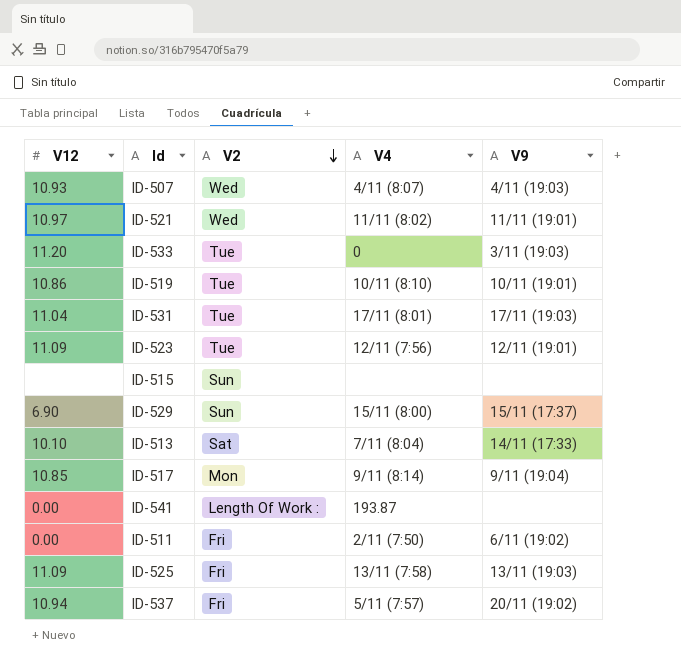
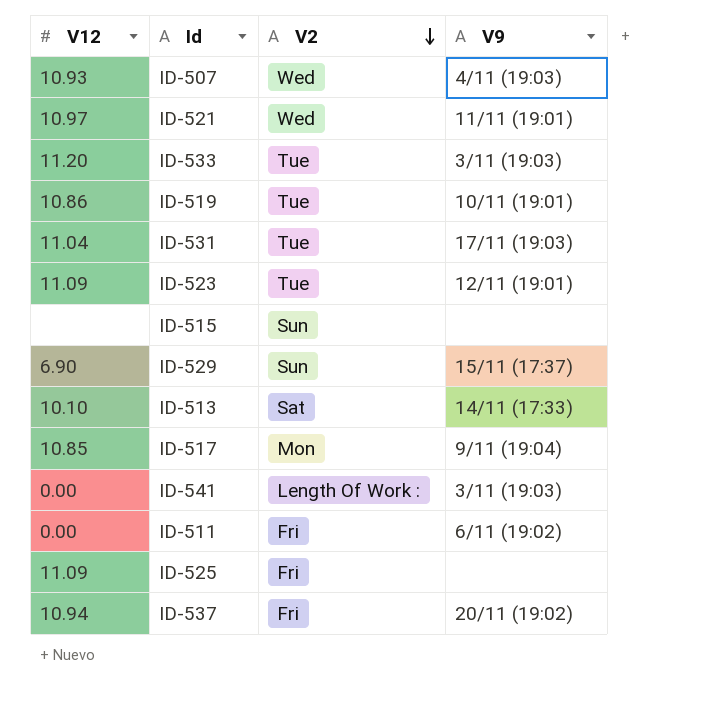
column V4 | position: 4 -> none
ID-541 | V9: none -> 3/11 (19:03)
ID-525 | V9: 13/11 (19:03) -> none

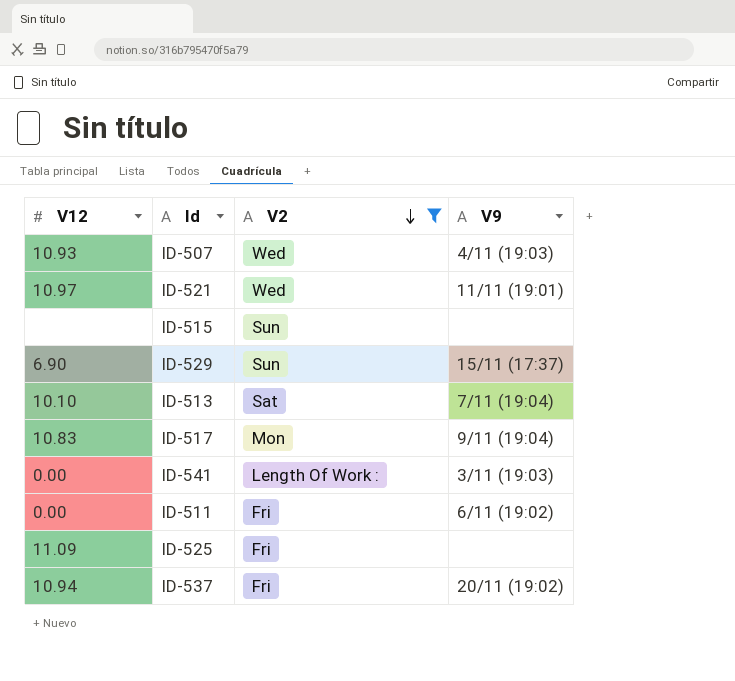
filter: none -> V2 != Tue
ID-513 | V9: 14/11 (17:33) -> 7/11 (19:04)
ID-517 | V12: 10.85 -> 10.83

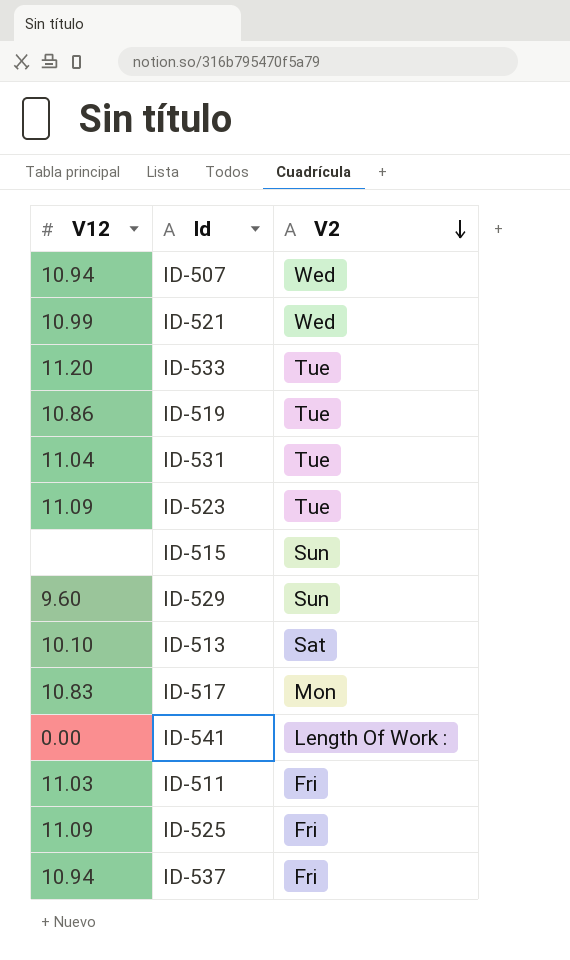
filter: V2 != Tue -> none
column V9 | position: 4 -> none
ID-507 | V12: 10.93 -> 10.94
ID-521 | V12: 10.97 -> 10.99
ID-529 | V12: 6.90 -> 9.60
ID-511 | V12: 0.00 -> 11.03

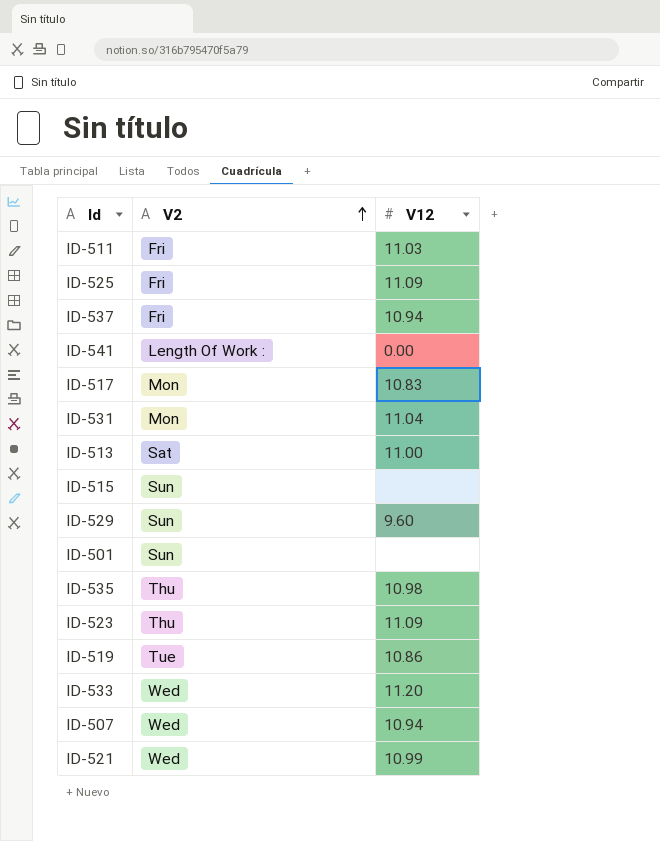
row order: V2 descending -> V2 ascending
column V12 | position: 1 -> 3
ID-531 | V2: Tue -> Mon
ID-513 | V12: 10.10 -> 11.00
row ID-501: none -> Sun | none
row ID-535: none -> Thu | 10.98
ID-523 | V2: Tue -> Thu
ID-533 | V2: Tue -> Wed

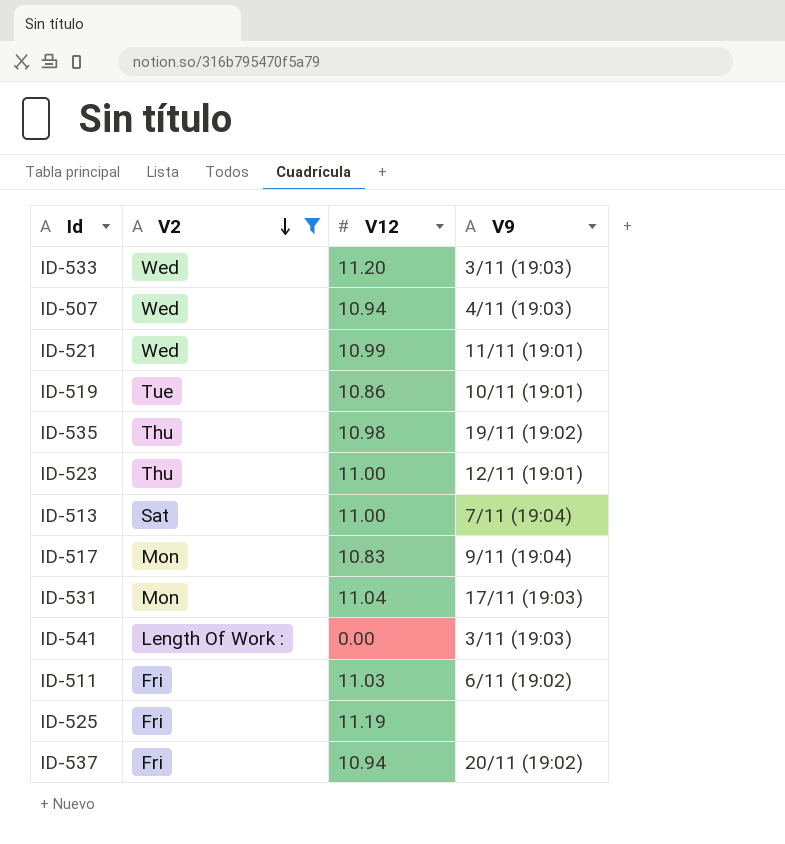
filter: none -> V2 != Sun
row order: V2 ascending -> V2 descending
column V9 | position: none -> 4
ID-523 | V12: 11.09 -> 11.00
ID-525 | V12: 11.09 -> 11.19

